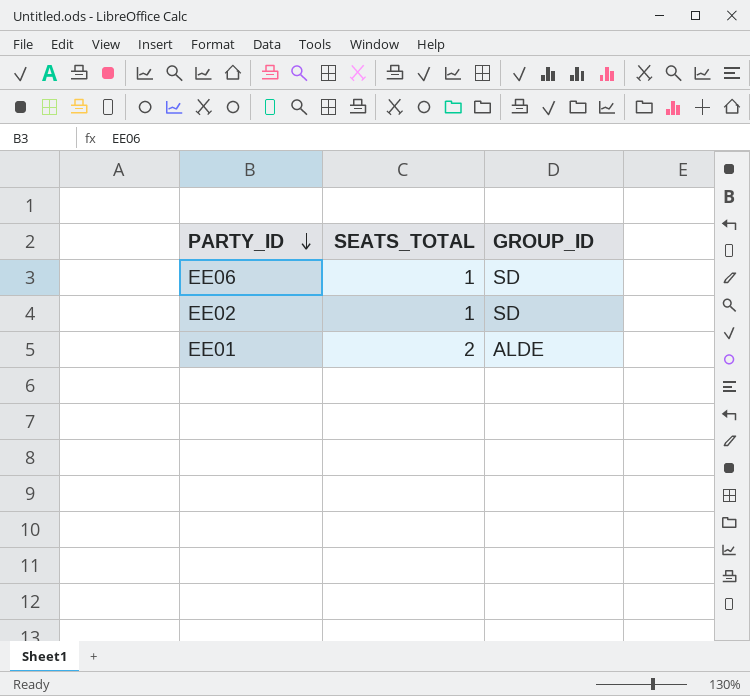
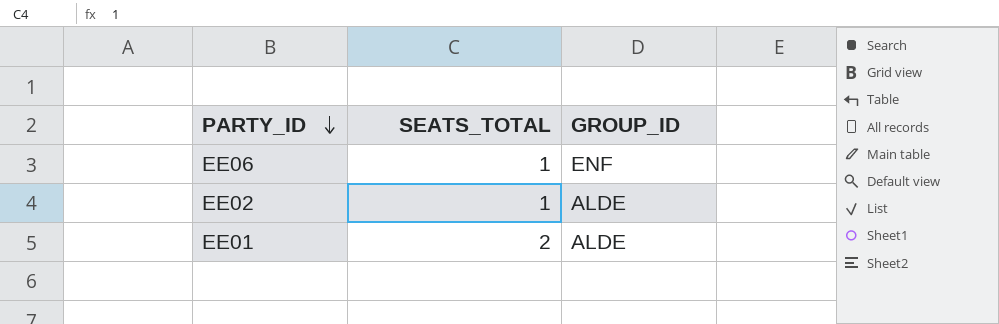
EE06 | GROUP_ID: SD -> ENF
EE02 | GROUP_ID: SD -> ALDE

